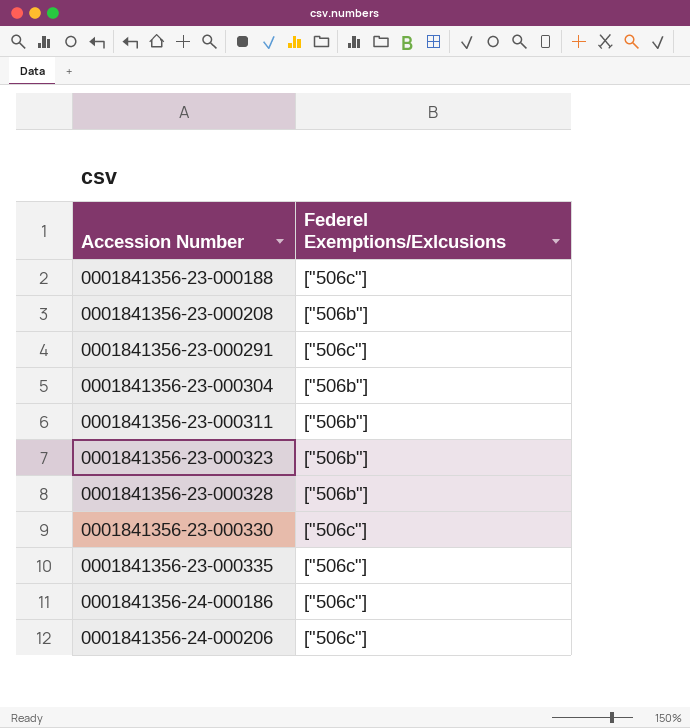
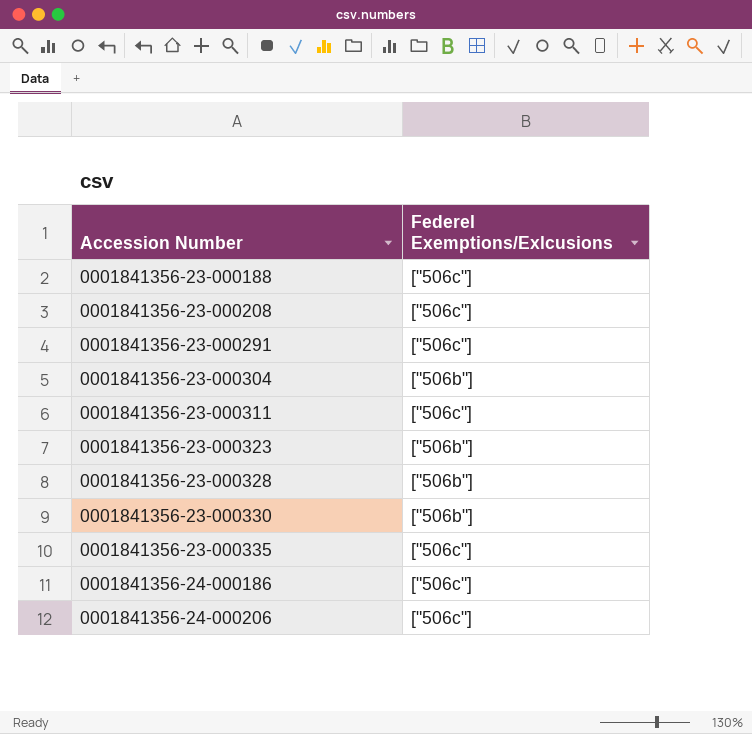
0001841356-23-000208 | Federel Exemptions/Exlcusions: ["506b"] -> ["506c"]
0001841356-23-000311 | Federel Exemptions/Exlcusions: ["506b"] -> ["506c"]
0001841356-23-000330 | Federel Exemptions/Exlcusions: ["506c"] -> ["506b"]

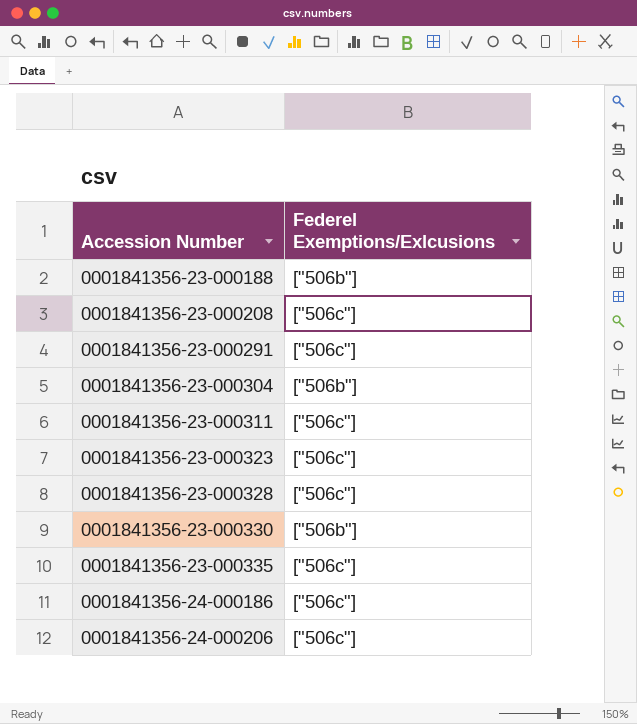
0001841356-23-000188 | Federel Exemptions/Exlcusions: ["506c"] -> ["506b"]
0001841356-23-000323 | Federel Exemptions/Exlcusions: ["506b"] -> ["506c"]
0001841356-23-000328 | Federel Exemptions/Exlcusions: ["506b"] -> ["506c"]

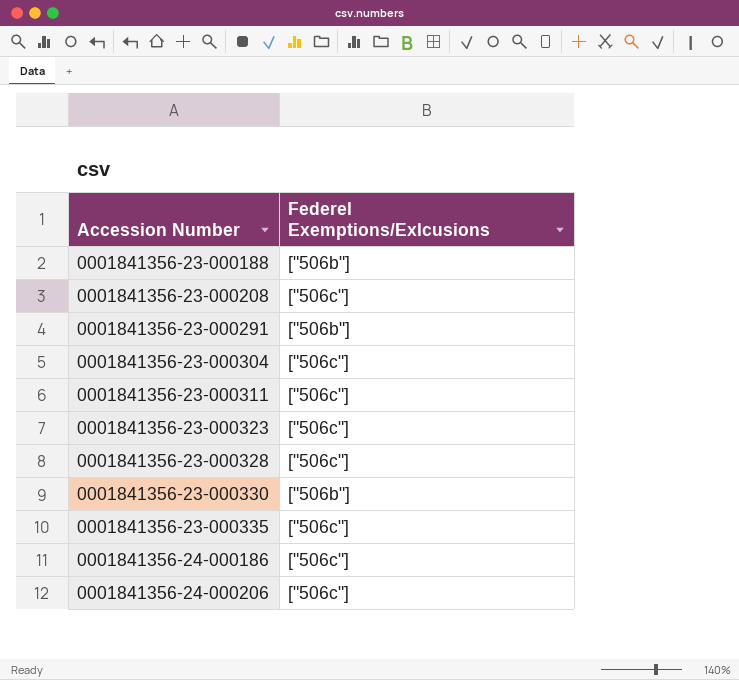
0001841356-23-000291 | Federel Exemptions/Exlcusions: ["506c"] -> ["506b"]
0001841356-23-000304 | Federel Exemptions/Exlcusions: ["506b"] -> ["506c"]

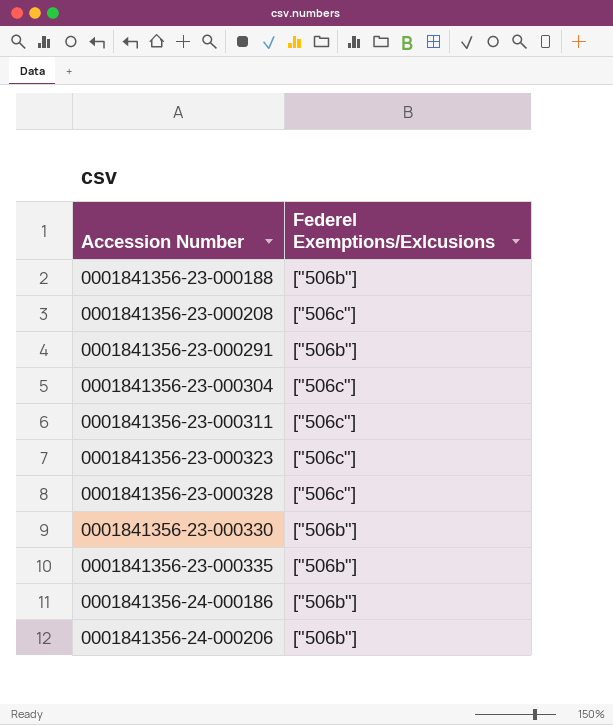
0001841356-23-000335 | Federel Exemptions/Exlcusions: ["506c"] -> ["506b"]
0001841356-24-000186 | Federel Exemptions/Exlcusions: ["506c"] -> ["506b"]
0001841356-24-000206 | Federel Exemptions/Exlcusions: ["506c"] -> ["506b"]

